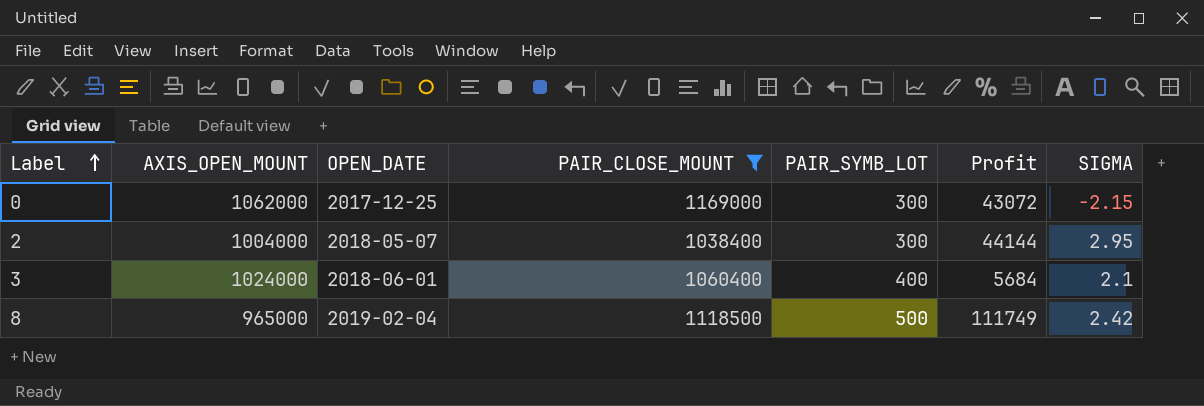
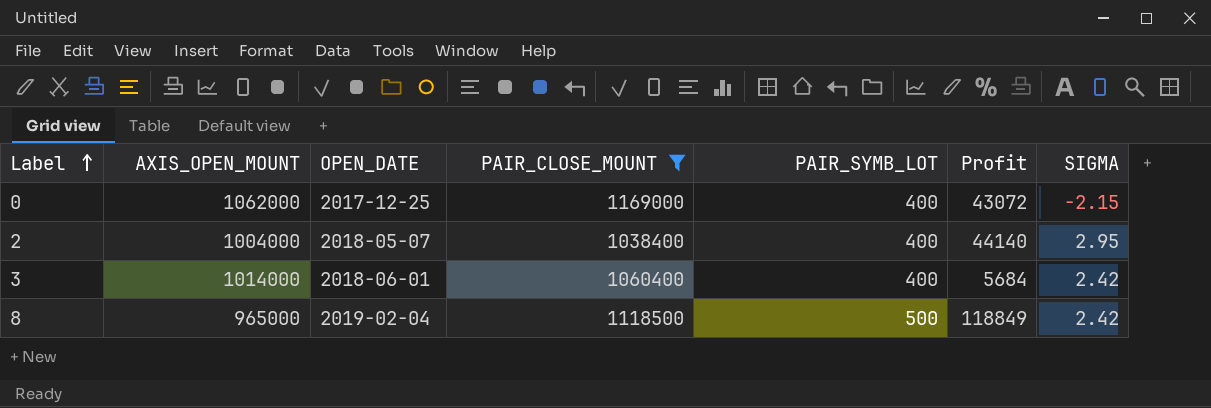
0 | PAIR_SYMB_LOT: 300 -> 400
2 | PAIR_SYMB_LOT: 300 -> 400
2 | Profit: 44144 -> 44140
3 | AXIS_OPEN_MOUNT: 1024000 -> 1014000
3 | SIGMA: 2.1 -> 2.42
8 | Profit: 111749 -> 118849

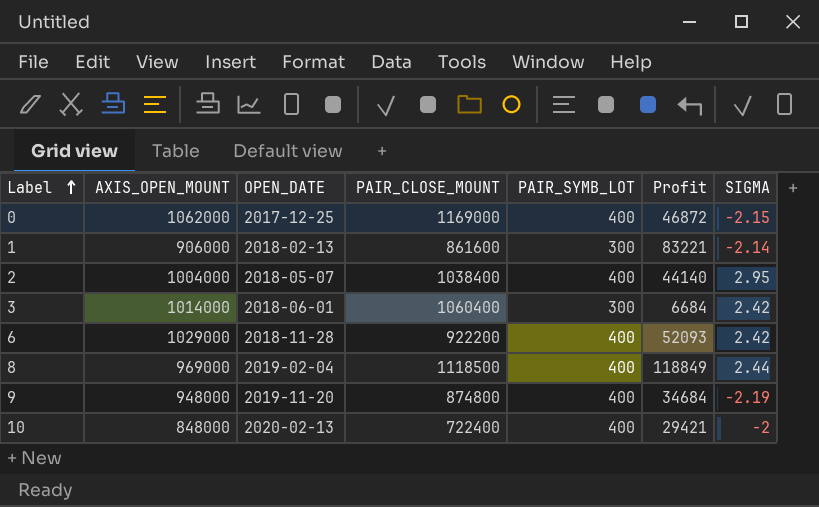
filter: PAIR_CLOSE_MOUNT >= 1038400 -> none
0 | Profit: 43072 -> 46872
3 | PAIR_SYMB_LOT: 400 -> 300
3 | Profit: 5684 -> 6684
8 | AXIS_OPEN_MOUNT: 965000 -> 969000
8 | PAIR_SYMB_LOT: 500 -> 400
8 | SIGMA: 2.42 -> 2.44

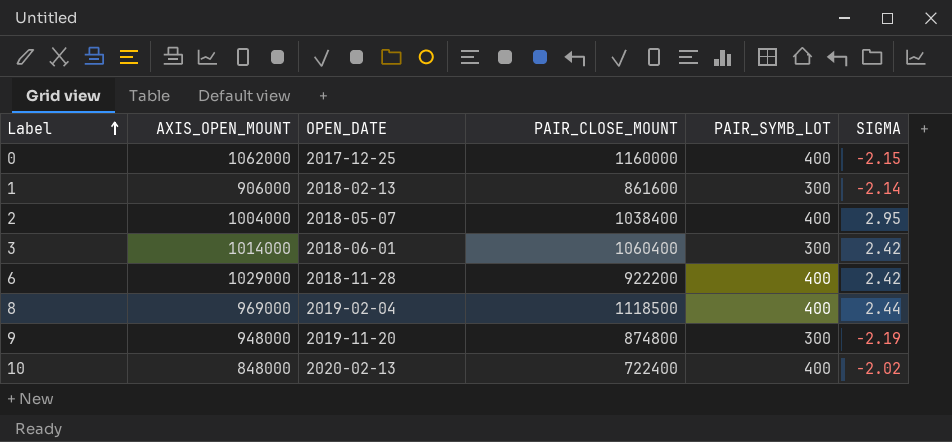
column Profit | position: 6 -> none
0 | PAIR_CLOSE_MOUNT: 1169000 -> 1160000
9 | PAIR_SYMB_LOT: 400 -> 300
10 | SIGMA: -2 -> -2.02

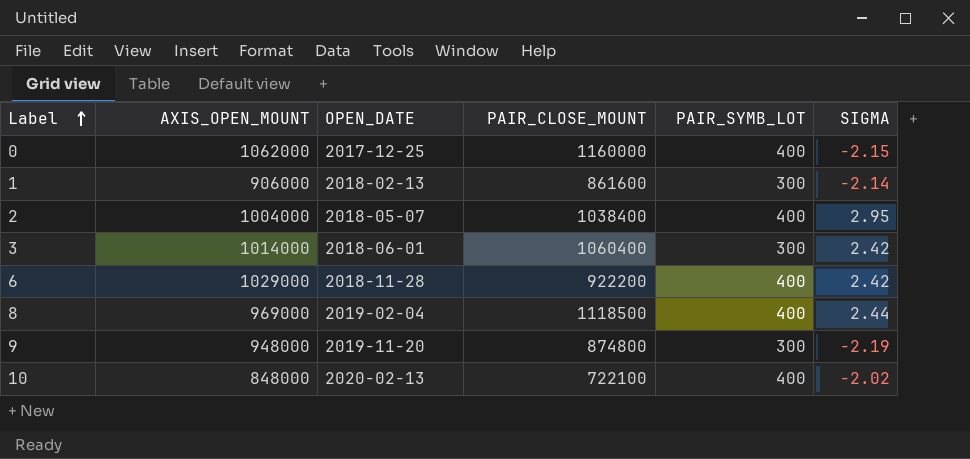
10 | PAIR_CLOSE_MOUNT: 722400 -> 722100

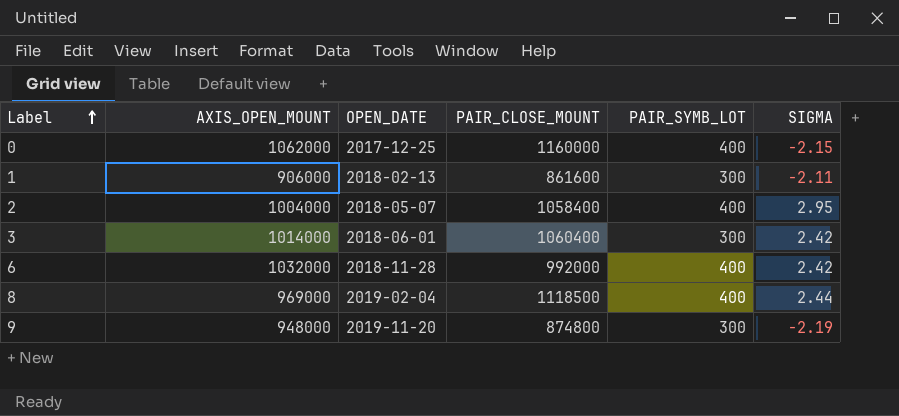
row 10: 848000 | 2020-02-13 | 722100 | 400 | -2.02 -> none
1 | SIGMA: -2.14 -> -2.11
2 | PAIR_CLOSE_MOUNT: 1038400 -> 1058400
6 | AXIS_OPEN_MOUNT: 1029000 -> 1032000
6 | PAIR_CLOSE_MOUNT: 922200 -> 992000

